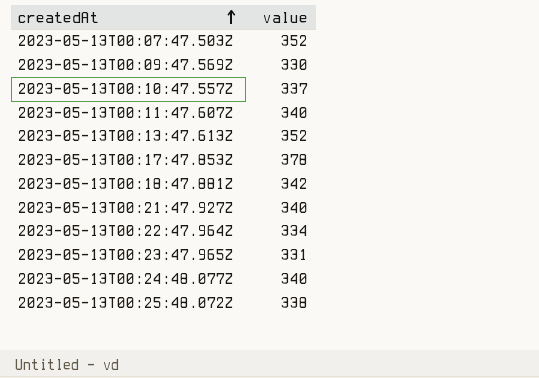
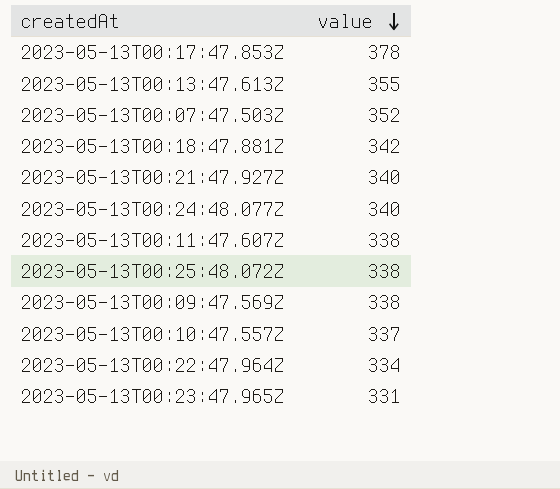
row order: createdAt ascending -> value descending
2023-05-13T00:13:47.613Z | value: 352 -> 355
2023-05-13T00:11:47.607Z | value: 340 -> 338
2023-05-13T00:09:47.569Z | value: 330 -> 338

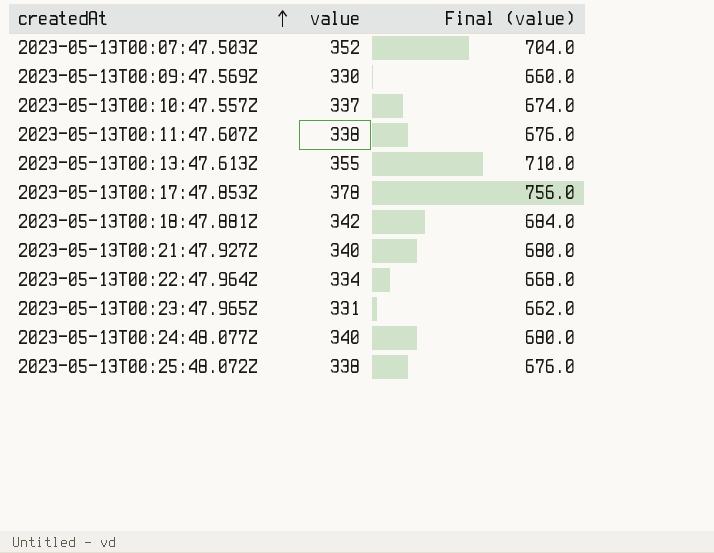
row order: value descending -> createdAt ascending
column Final (value) | formula: none -> [value] * 2
2023-05-13T00:09:47.569Z | value: 338 -> 330

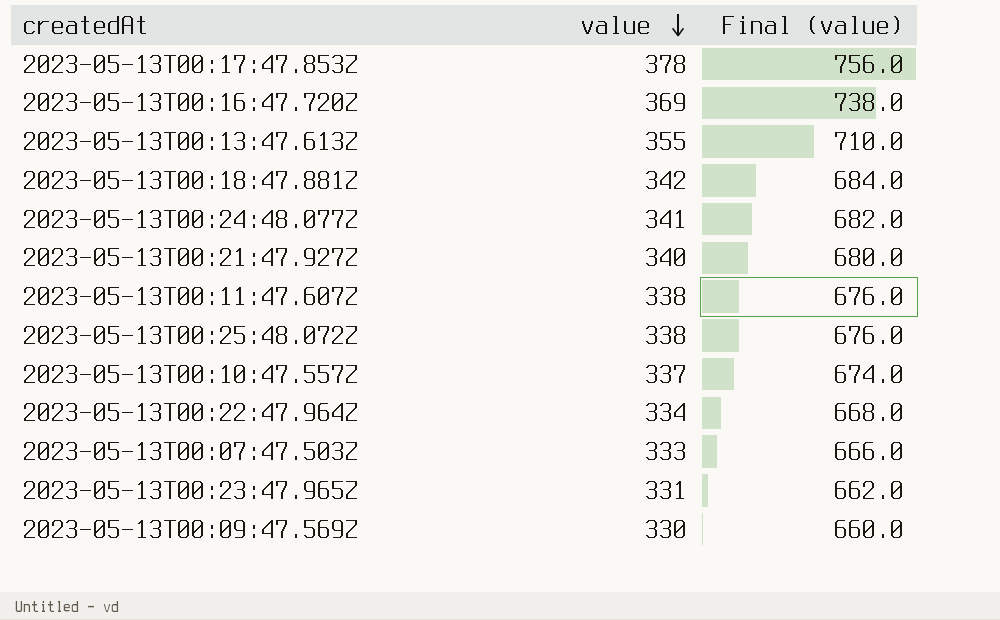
row order: createdAt ascending -> value descending
row 2023-05-13T00:16:47.720Z: none -> 369 | 738.0
2023-05-13T00:24:48.077Z | value: 340 -> 341
2023-05-13T00:24:48.077Z | Final (value): 680.0 -> 682.0
2023-05-13T00:07:47.503Z | value: 352 -> 333
2023-05-13T00:07:47.503Z | Final (value): 704.0 -> 666.0

